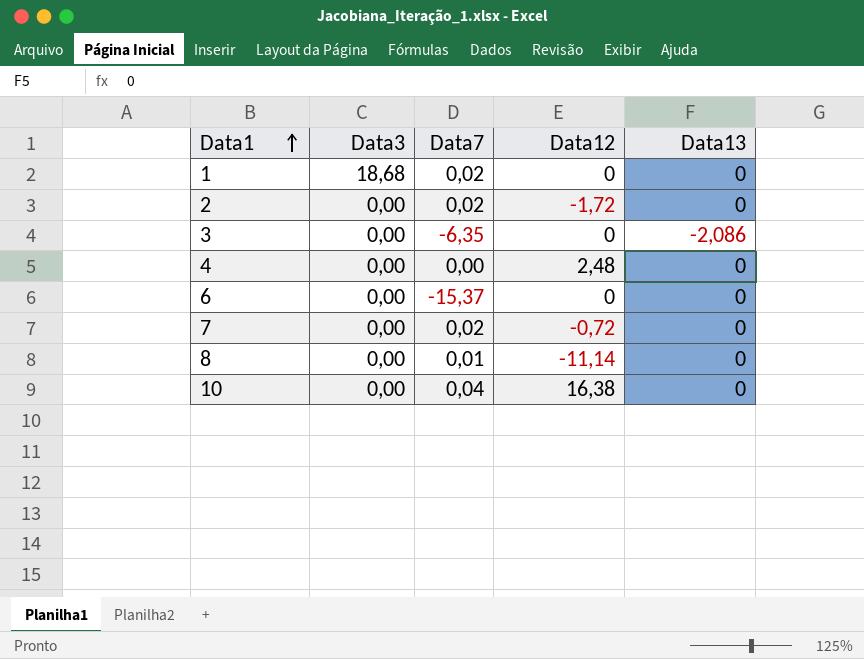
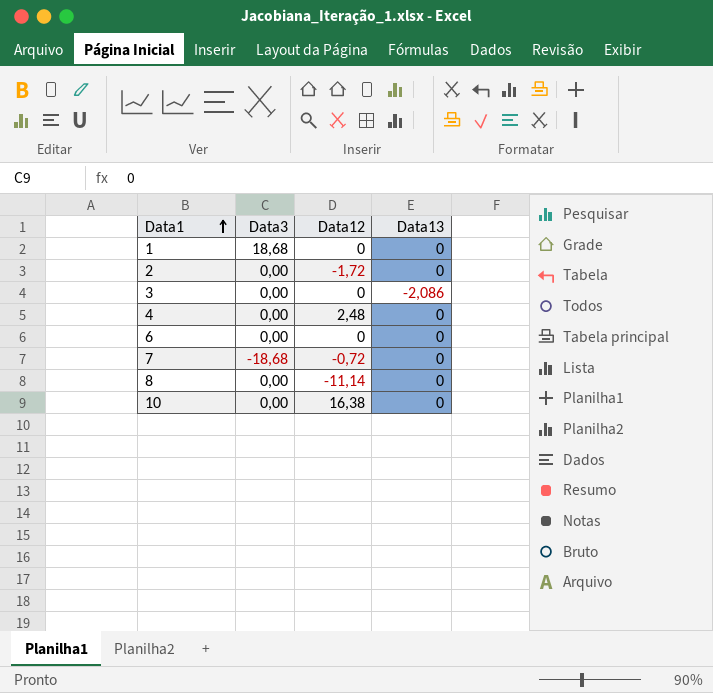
column Data7 | position: 3 -> none
7 | Data3: 0,00 -> -18,68

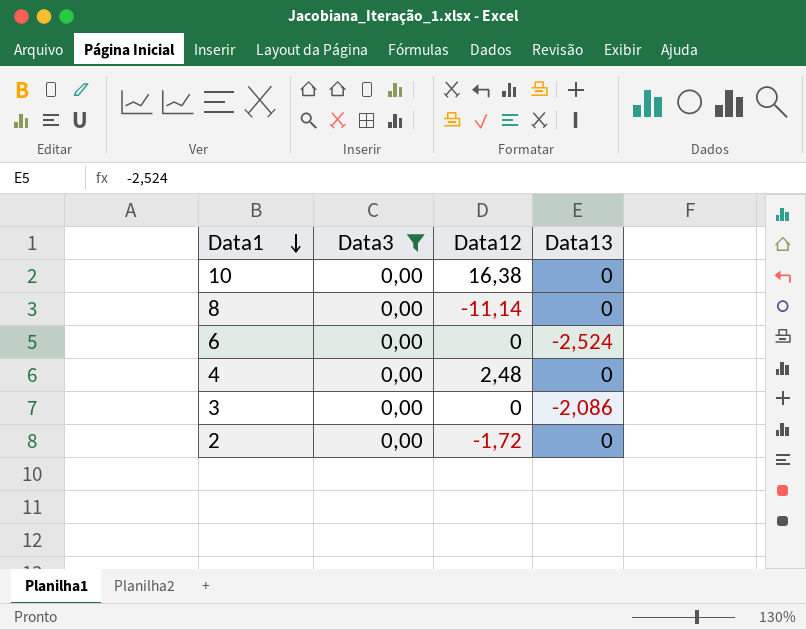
filter: none -> Data3 = 0,00
row order: Data1 ascending -> Data1 descending
6 | Data13: 0 -> -2,524

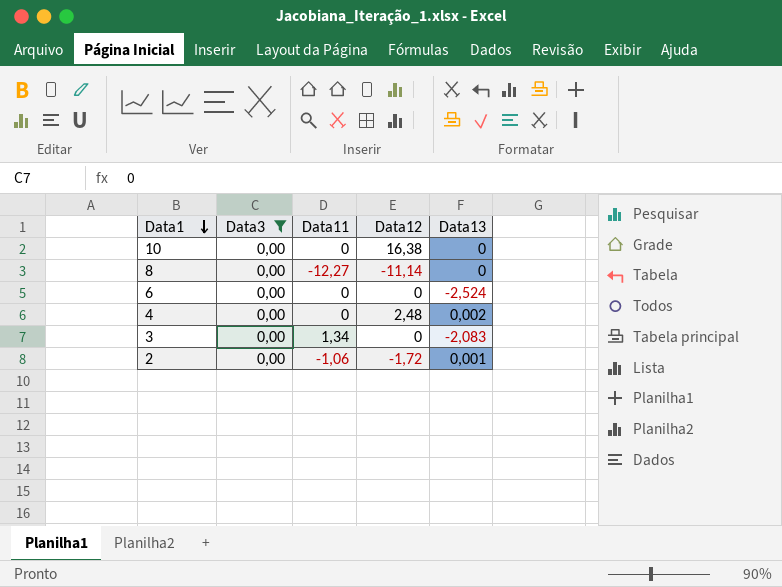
column Data11 | position: none -> 3
4 | Data13: 0 -> 0,002
3 | Data13: -2,086 -> -2,083
2 | Data13: 0 -> 0,001

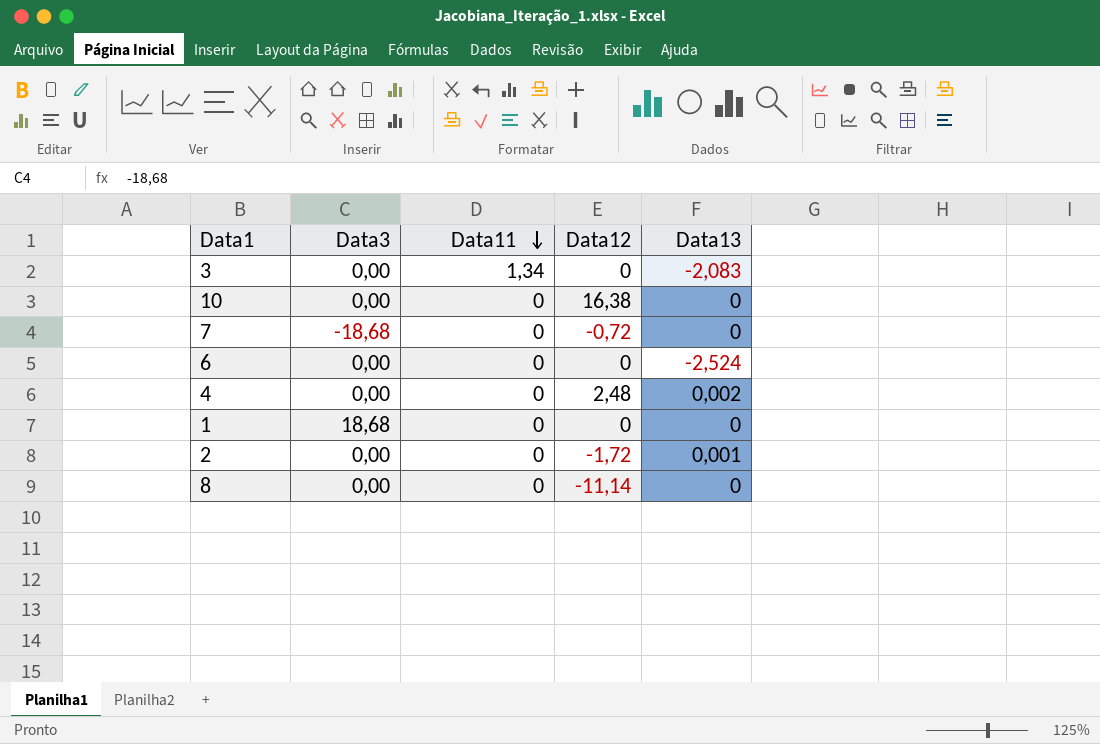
filter: Data3 = 0,00 -> none
row order: Data1 descending -> Data11 descending
2 | Data11: -1,06 -> 0
8 | Data11: -12,27 -> 0

